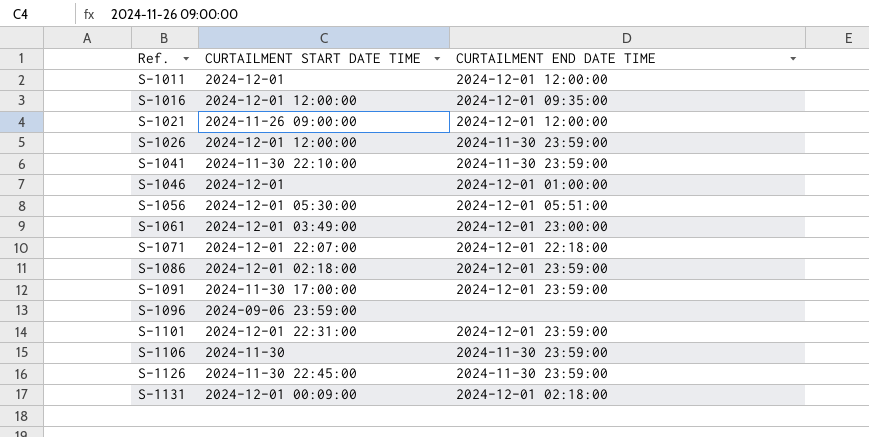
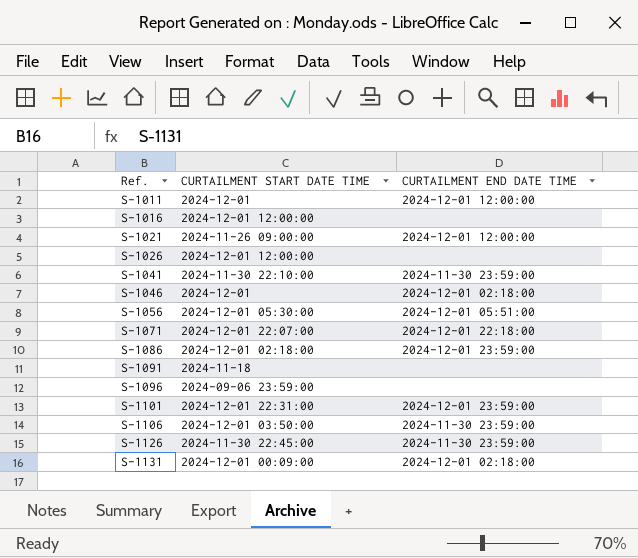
row S-1061: 2024-12-01 03:49:00 | 2024-12-01 23:00:00 -> none
S-1016 | CURTAILMENT END DATE TIME: 2024-12-01 09:35:00 -> none
S-1026 | CURTAILMENT END DATE TIME: 2024-11-30 23:59:00 -> none
S-1046 | CURTAILMENT END DATE TIME: 2024-12-01 01:00:00 -> 2024-12-01 02:18:00
S-1091 | CURTAILMENT START DATE TIME: 2024-11-30 17:00:00 -> 2024-11-18
S-1091 | CURTAILMENT END DATE TIME: 2024-12-01 23:59:00 -> none
S-1106 | CURTAILMENT START DATE TIME: 2024-11-30 -> 2024-12-01 03:50:00

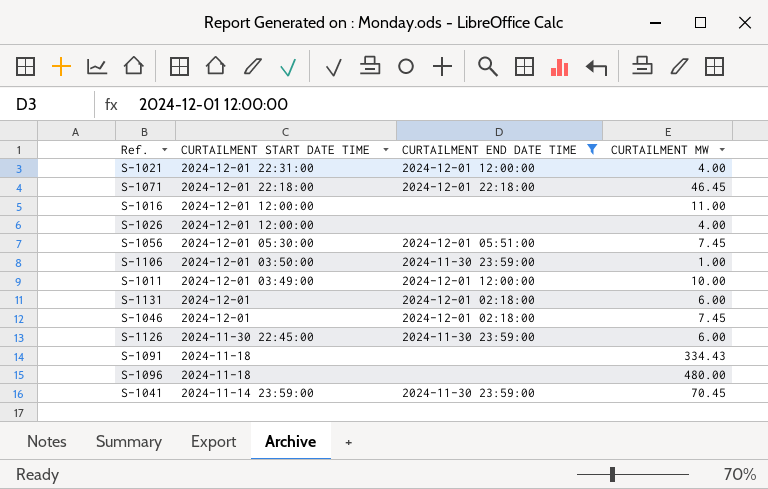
filter: none -> CURTAILMENT END DATE TIME != 2024-12-01 23:59:00
row order: Ref. ascending -> CURTAILMENT START DATE TIME descending
column CURTAILMENT MW | position: none -> 4
S-1021 | CURTAILMENT START DATE TIME: 2024-11-26 09:00:00 -> 2024-12-01 22:31:00
S-1071 | CURTAILMENT START DATE TIME: 2024-12-01 22:07:00 -> 2024-12-01 22:18:00
S-1011 | CURTAILMENT START DATE TIME: 2024-12-01 -> 2024-12-01 03:49:00
S-1131 | CURTAILMENT START DATE TIME: 2024-12-01 00:09:00 -> 2024-12-01
S-1096 | CURTAILMENT START DATE TIME: 2024-09-06 23:59:00 -> 2024-11-18
S-1041 | CURTAILMENT START DATE TIME: 2024-11-30 22:10:00 -> 2024-11-14 23:59:00

